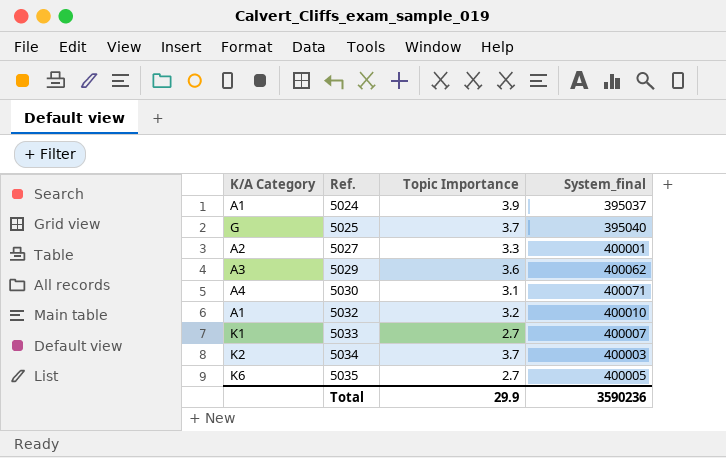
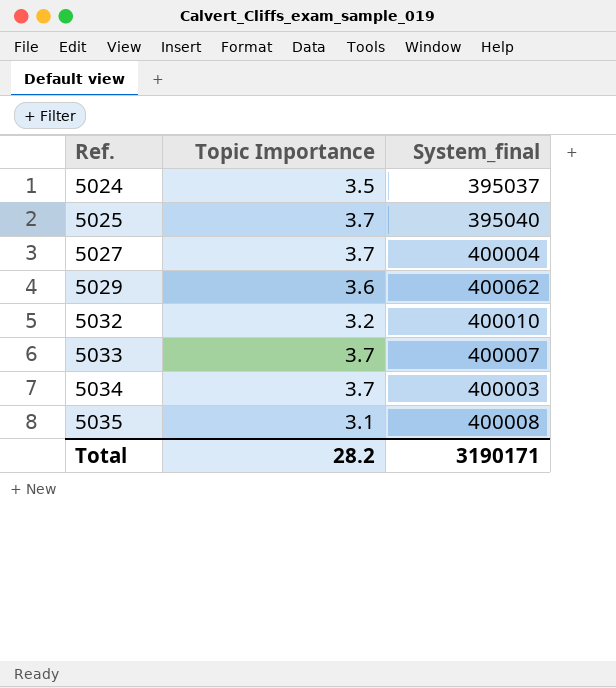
column K/A Category | position: 1 -> none
row 5030: A4 | 3.1 | 400071 -> none
5024 | Topic Importance: 3.9 -> 3.5
5027 | Topic Importance: 3.3 -> 3.7
5027 | System_final: 400001 -> 400004
5033 | Topic Importance: 2.7 -> 3.7
5035 | Topic Importance: 2.7 -> 3.1
5035 | System_final: 400005 -> 400008
Total | Topic Importance: 29.9 -> 28.2
Total | System_final: 3590236 -> 3190171

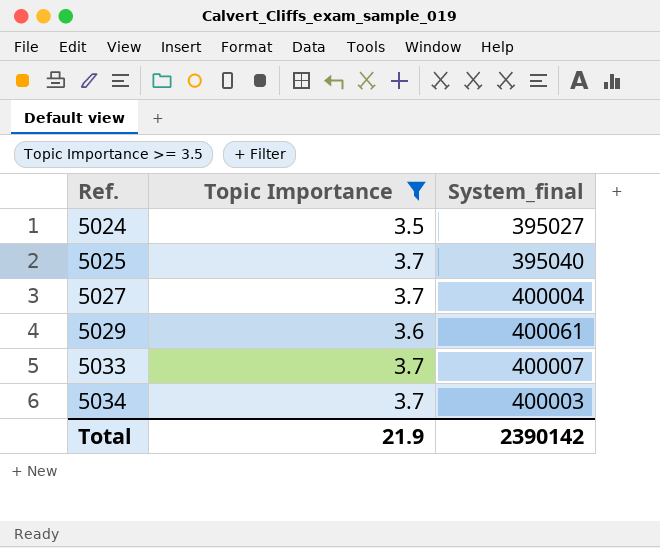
filter: none -> Topic Importance >= 3.5
5024 | System_final: 395037 -> 395027
5029 | System_final: 400062 -> 400061
Total | Topic Importance: 28.2 -> 21.9
Total | System_final: 3190171 -> 2390142

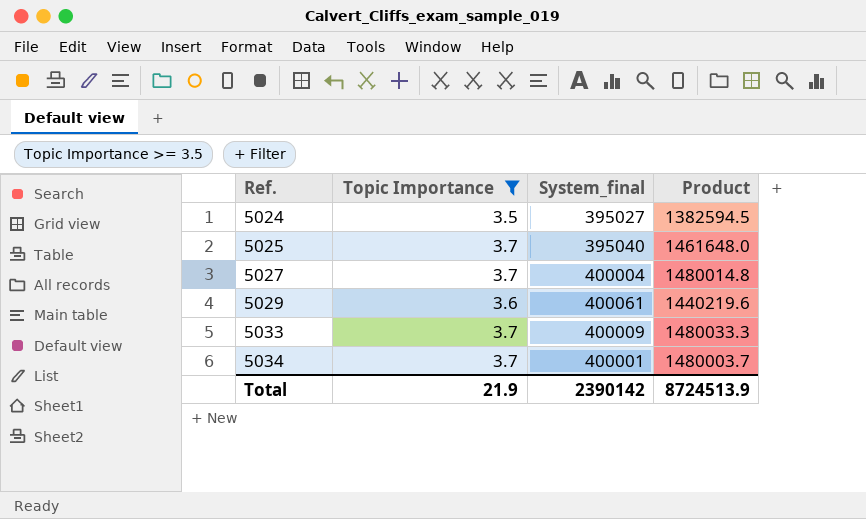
column Product | formula: none -> [Topic Importance] * [System_final]
5033 | System_final: 400007 -> 400009
5034 | System_final: 400003 -> 400001

